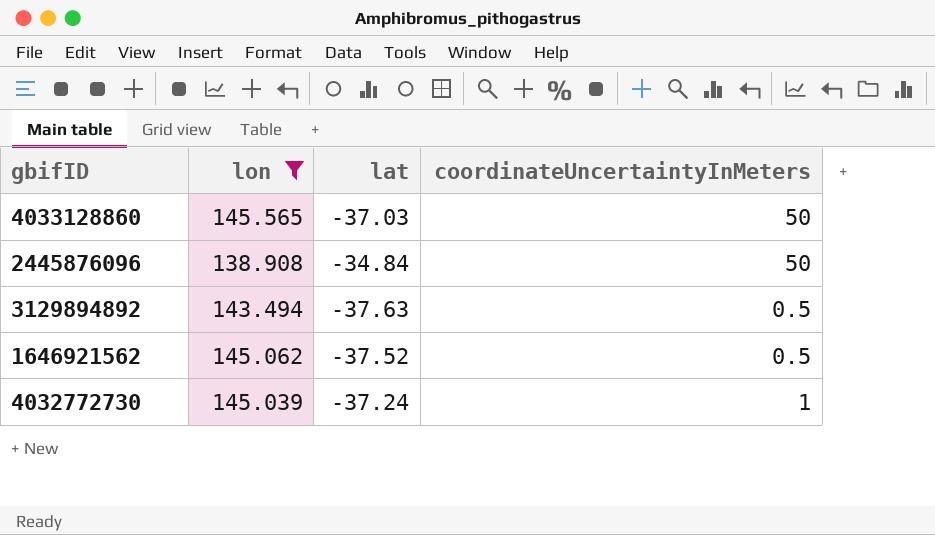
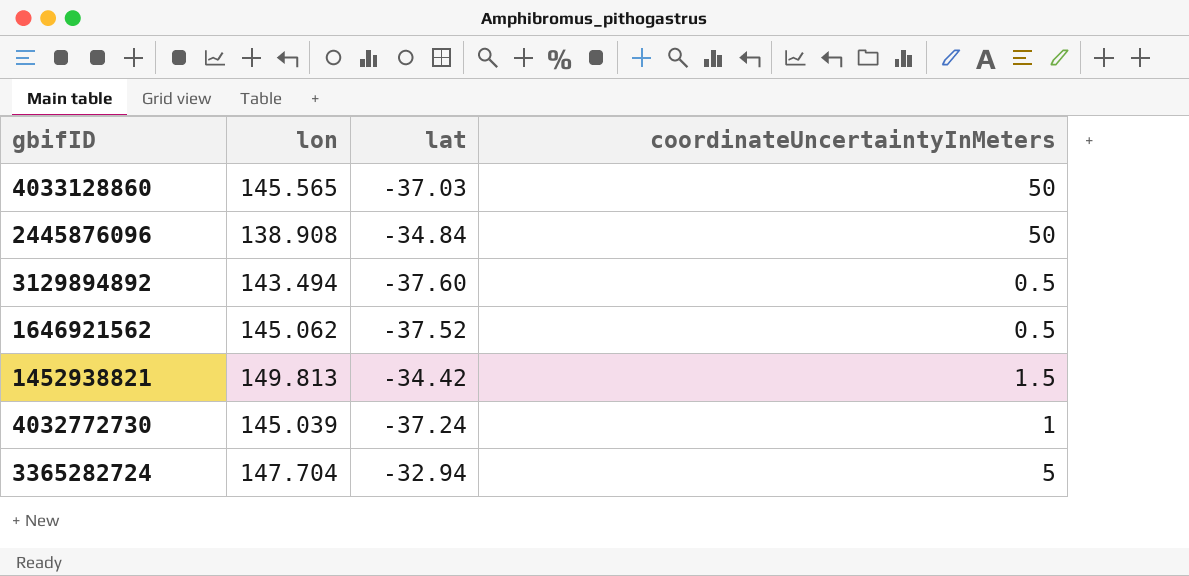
filter: lon <= 145.565 -> none
3129894892 | lat: -37.63 -> -37.60

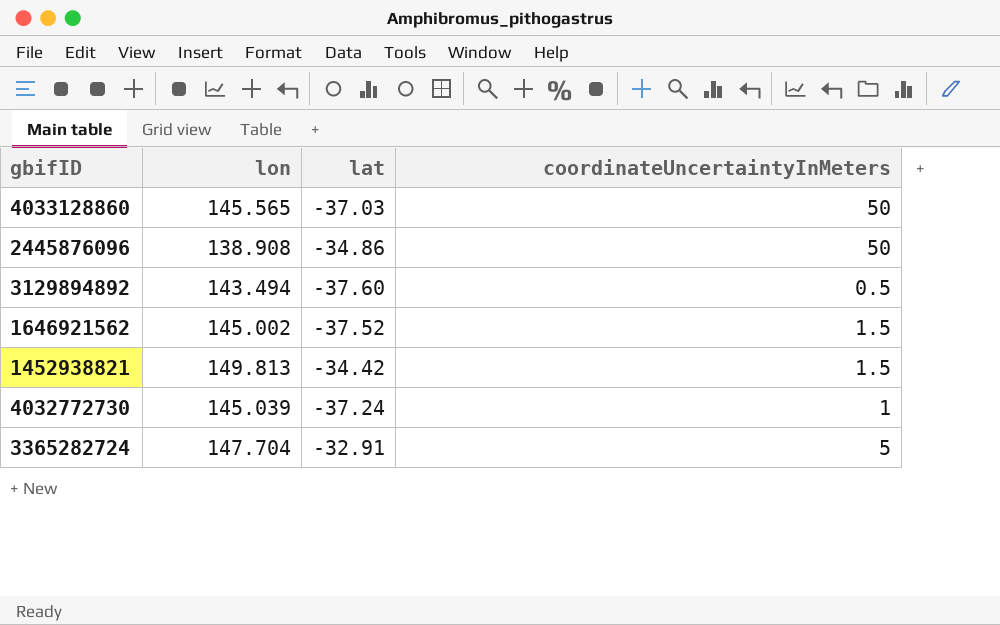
2445876096 | lat: -34.84 -> -34.86
1646921562 | lon: 145.062 -> 145.002
1646921562 | coordinateUncertaintyInMeters: 0.5 -> 1.5
3365282724 | lat: -32.94 -> -32.91

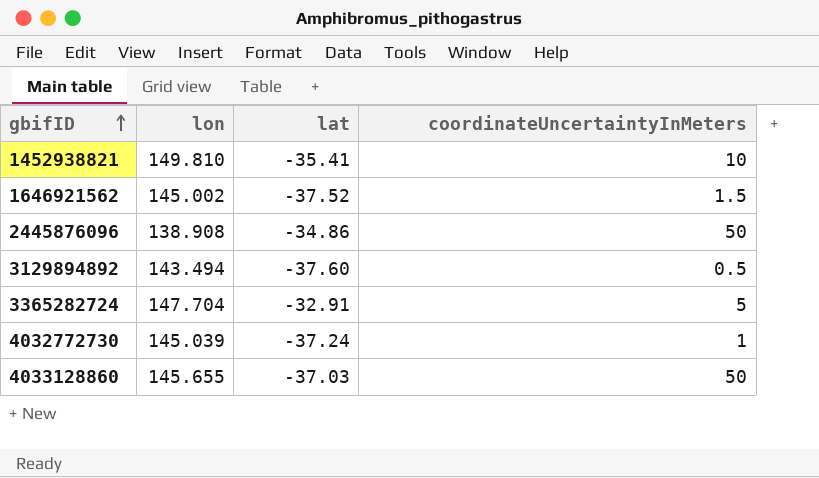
row order: none -> gbifID ascending
1452938821 | lon: 149.813 -> 149.810
1452938821 | lat: -34.42 -> -35.41
1452938821 | coordinateUncertaintyInMeters: 1.5 -> 10
4033128860 | lon: 145.565 -> 145.655

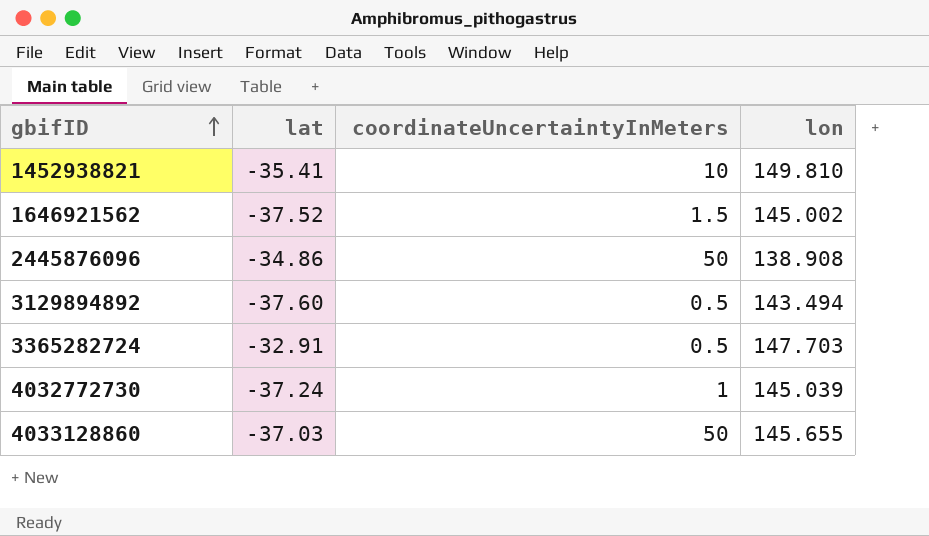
column lon | position: 2 -> 4
3365282724 | coordinateUncertaintyInMeters: 5 -> 0.5
3365282724 | lon: 147.704 -> 147.703

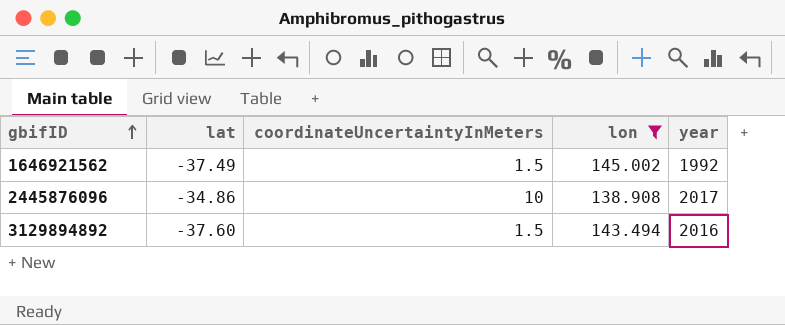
filter: none -> lon <= 145.002
column year | position: none -> 5
1646921562 | lat: -37.52 -> -37.49
2445876096 | coordinateUncertaintyInMeters: 50 -> 10
3129894892 | coordinateUncertaintyInMeters: 0.5 -> 1.5

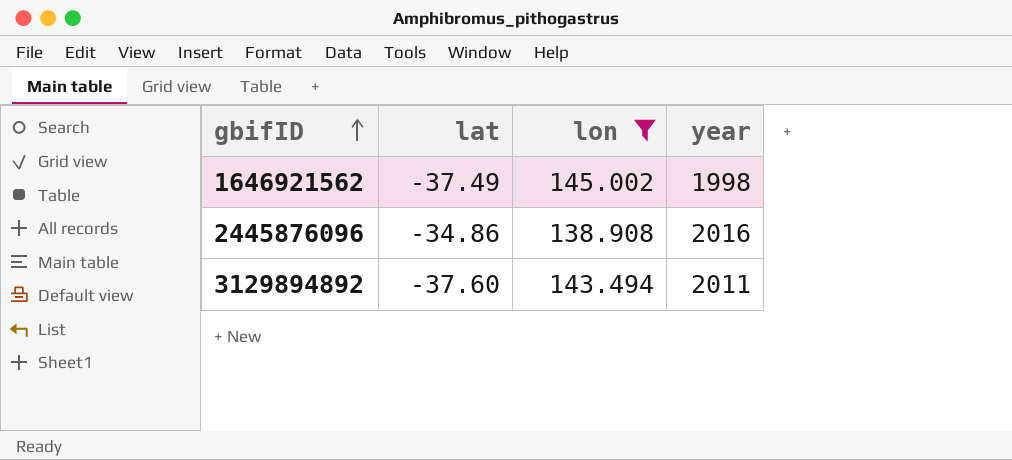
column coordinateUncertaintyInMeters | position: 3 -> none
1646921562 | year: 1992 -> 1998
2445876096 | year: 2017 -> 2016
3129894892 | year: 2016 -> 2011

